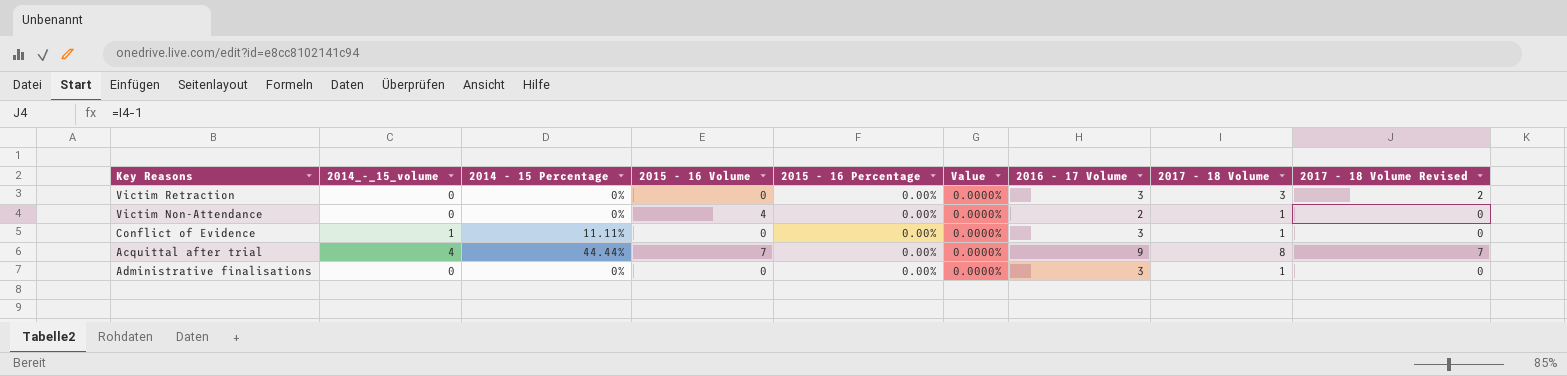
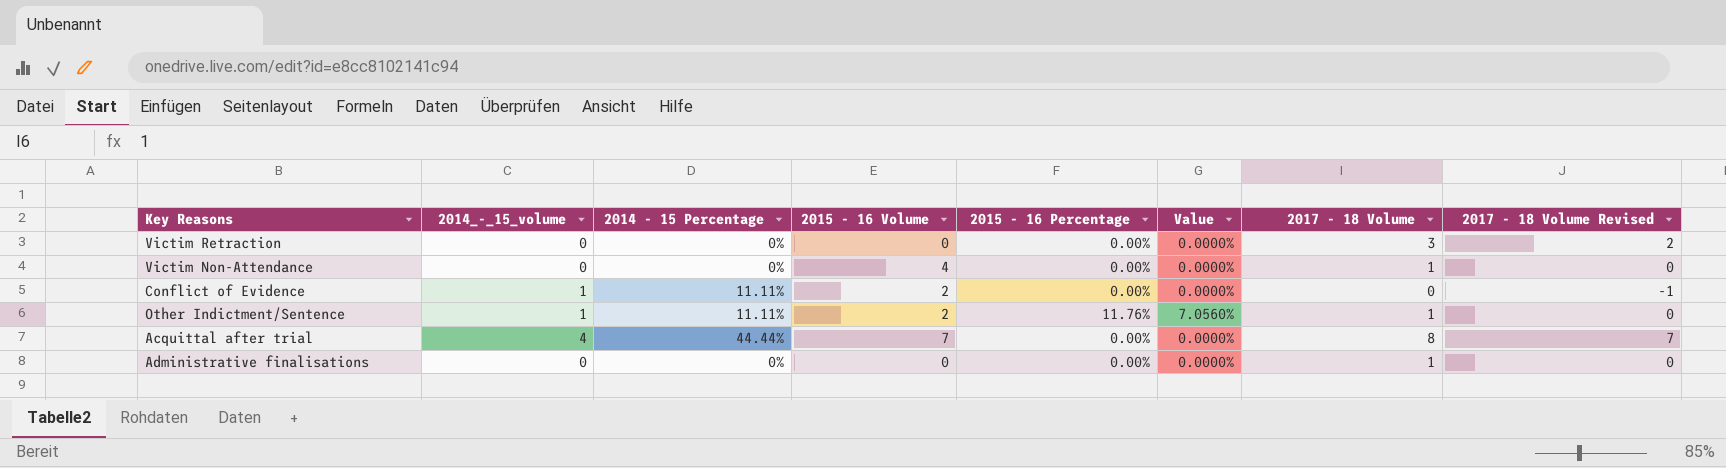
column 2016 - 17 Volume | position: 7 -> none
Conflict of Evidence | 2015 - 16 Volume: 0 -> 2
Conflict of Evidence | 2017 - 18 Volume: 1 -> 0
Conflict of Evidence | 2017 - 18 Volume Revised: 0 -> -1
row Other Indictment/Sentence: none -> 1 | 11.11% | 2 | 11.76% | 7.0560% | 1 | 0

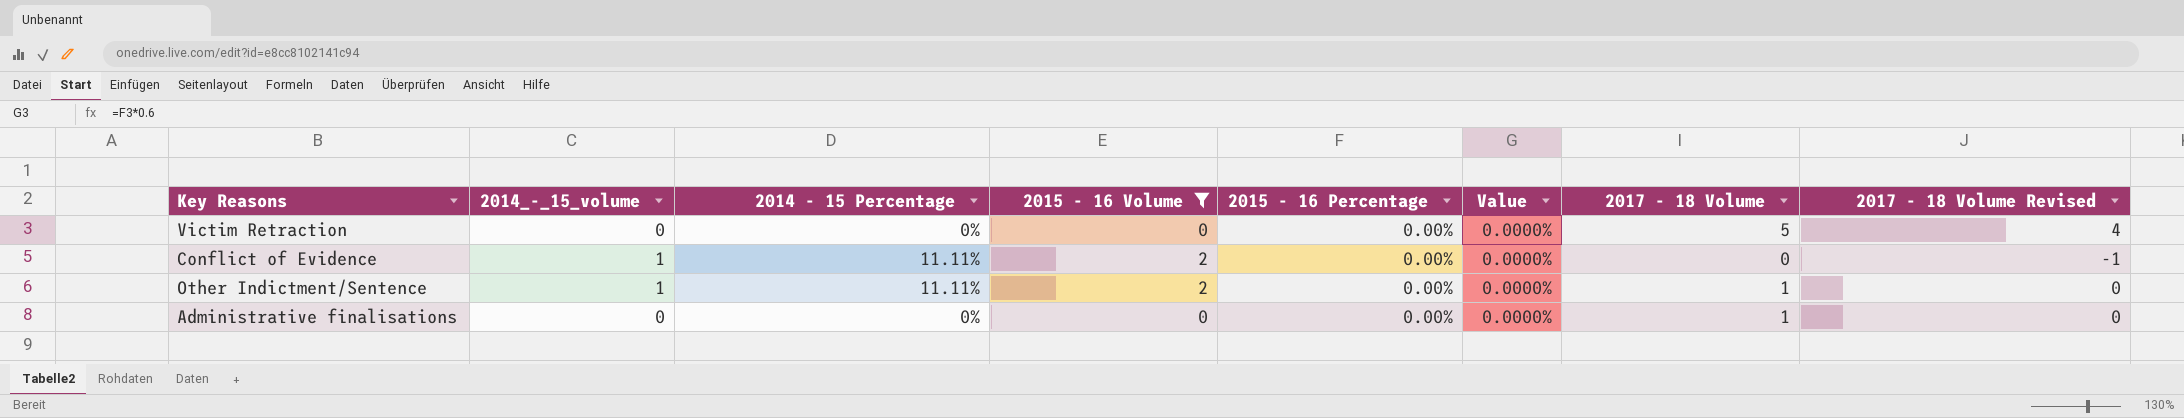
filter: none -> 2015 - 16 Volume <= 2
Victim Retraction | 2017 - 18 Volume: 3 -> 5
Victim Retraction | 2017 - 18 Volume Revised: 2 -> 4
Other Indictment/Sentence | 2015 - 16 Percentage: 11.76% -> 0.00%
Other Indictment/Sentence | Value: 7.0560% -> 0.0000%

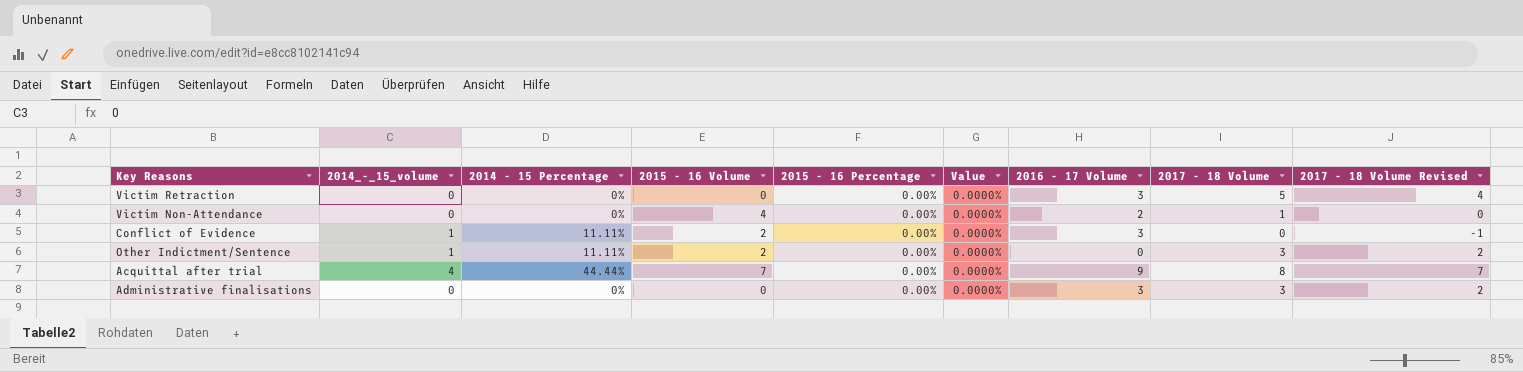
filter: 2015 - 16 Volume <= 2 -> none
column 2016 - 17 Volume | position: none -> 7
Other Indictment/Sentence | 2017 - 18 Volume: 1 -> 3
Other Indictment/Sentence | 2017 - 18 Volume Revised: 0 -> 2
Administrative finalisations | 2017 - 18 Volume: 1 -> 3
Administrative finalisations | 2017 - 18 Volume Revised: 0 -> 2

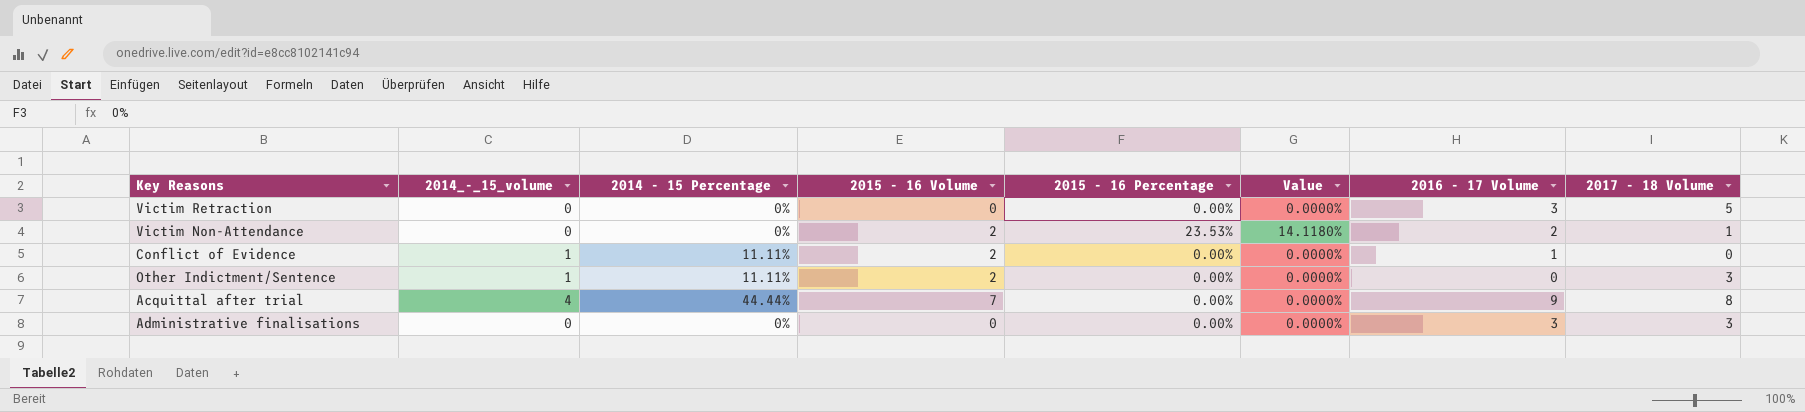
column 2017 - 18 Volume Revised | formula: [2017 - 18 Volume] - 1 -> none
Victim Non-Attendance | 2015 - 16 Volume: 4 -> 2
Victim Non-Attendance | 2015 - 16 Percentage: 0.00% -> 23.53%
Victim Non-Attendance | Value: 0.0000% -> 14.1180%
Conflict of Evidence | 2016 - 17 Volume: 3 -> 1

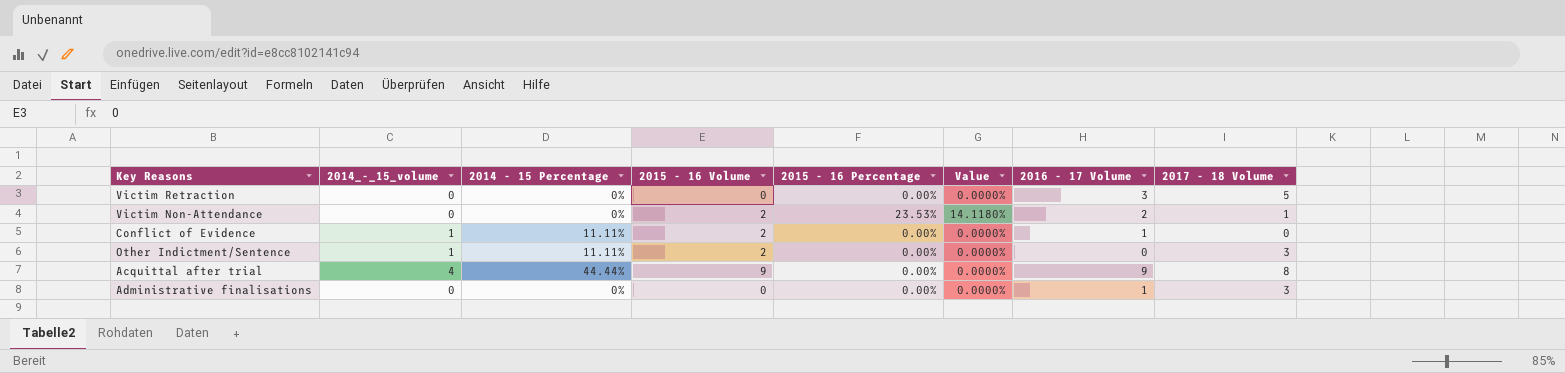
Acquittal after trial | 2015 - 16 Volume: 7 -> 9
Administrative finalisations | 2016 - 17 Volume: 3 -> 1

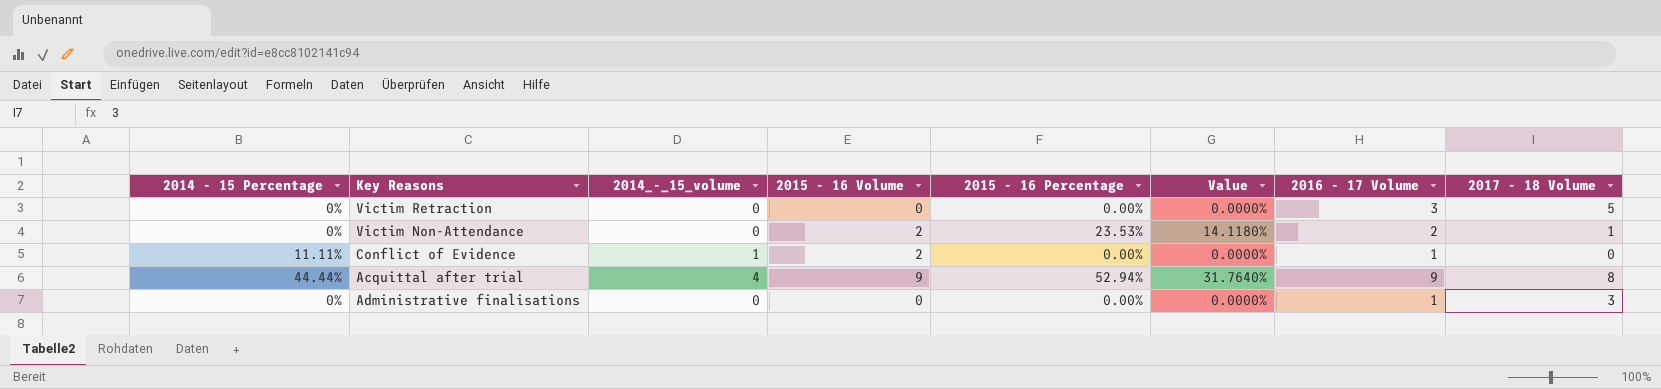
column 2014 - 15 Percentage | position: 3 -> 1
row Other Indictment/Sentence: 1 | 11.11% | 2 | 0.00% | 0.0000% | 0 | 3 -> none
Acquittal after trial | 2015 - 16 Percentage: 0.00% -> 52.94%
Acquittal after trial | Value: 0.0000% -> 31.7640%

